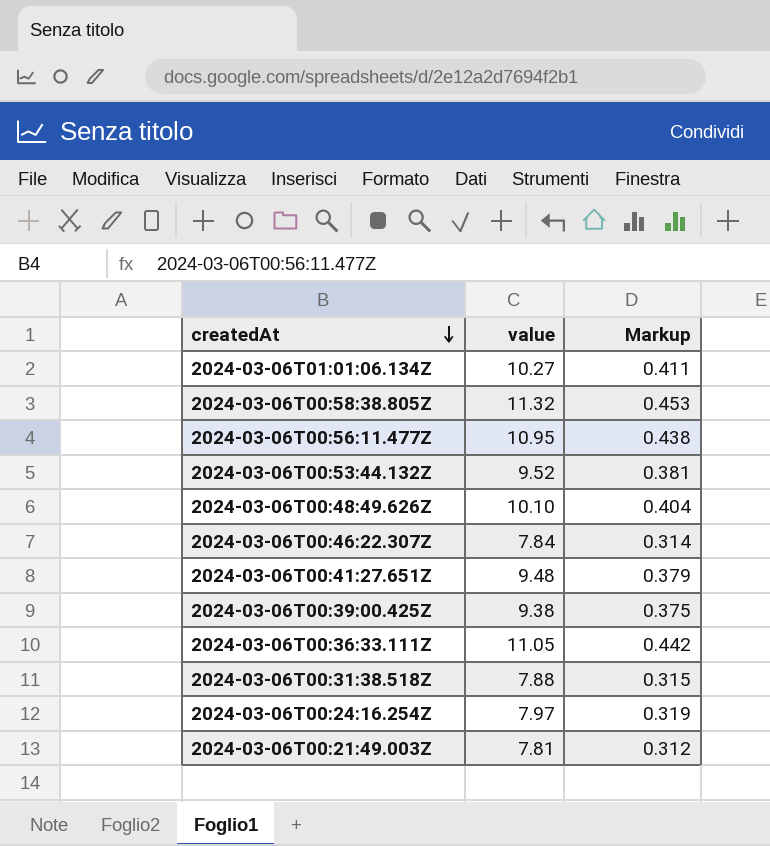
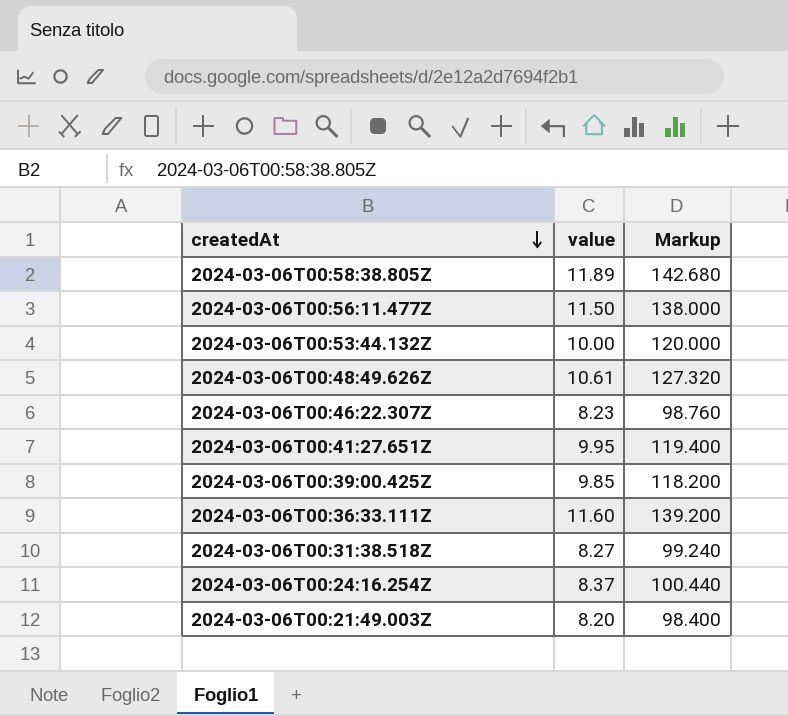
column Markup | formula: [value] * 0.04 -> [value] * 12
row 2024-03-06T01:01:06.134Z: 10.27 | 0.411 -> none
2024-03-06T00:58:38.805Z | value: 11.32 -> 11.89
2024-03-06T00:56:11.477Z | value: 10.95 -> 11.50
2024-03-06T00:53:44.132Z | value: 9.52 -> 10.00
2024-03-06T00:48:49.626Z | value: 10.10 -> 10.61
2024-03-06T00:46:22.307Z | value: 7.84 -> 8.23
2024-03-06T00:41:27.651Z | value: 9.48 -> 9.95
2024-03-06T00:39:00.425Z | value: 9.38 -> 9.85
2024-03-06T00:36:33.111Z | value: 11.05 -> 11.60
2024-03-06T00:31:38.518Z | value: 7.88 -> 8.27
2024-03-06T00:24:16.254Z | value: 7.97 -> 8.37
2024-03-06T00:21:49.003Z | value: 7.81 -> 8.20

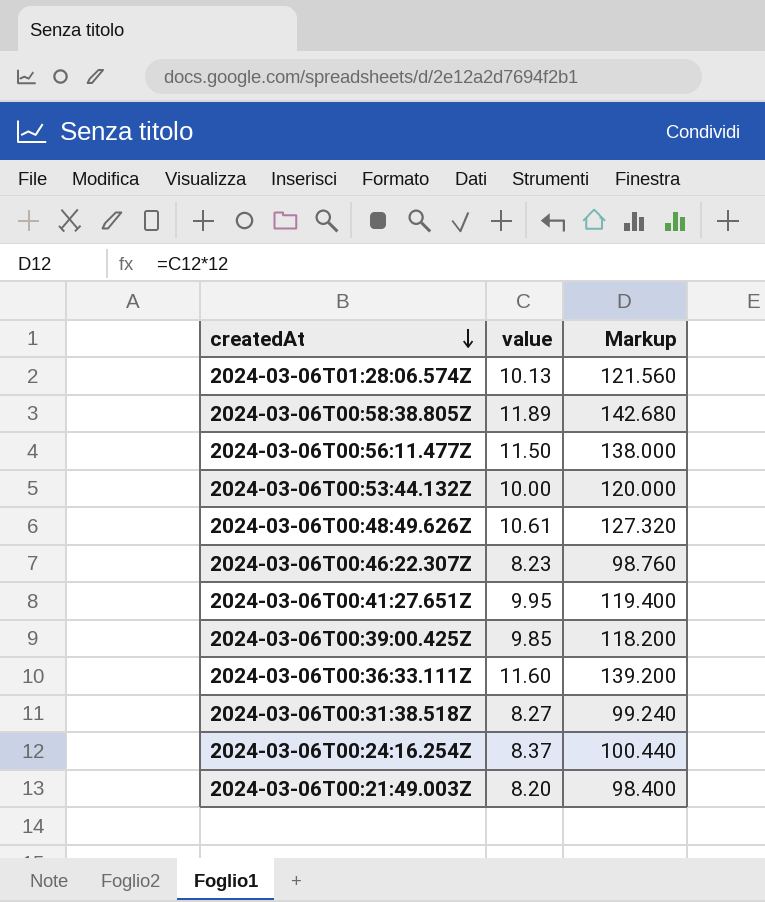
row 2024-03-06T01:28:06.574Z: none -> 10.13 | 121.560

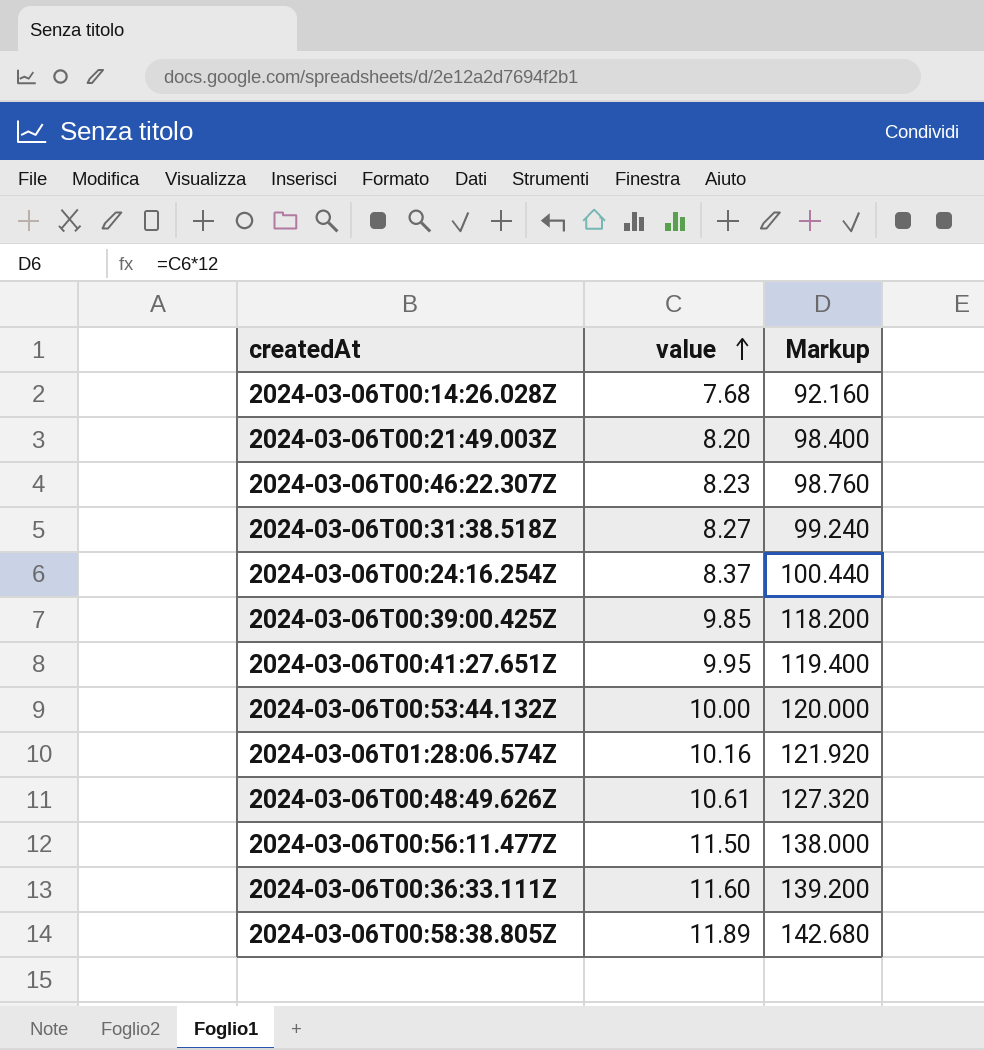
row order: createdAt descending -> value ascending
row 2024-03-06T00:14:26.028Z: none -> 7.68 | 92.160
2024-03-06T01:28:06.574Z | value: 10.13 -> 10.16
2024-03-06T01:28:06.574Z | Markup: 121.560 -> 121.920

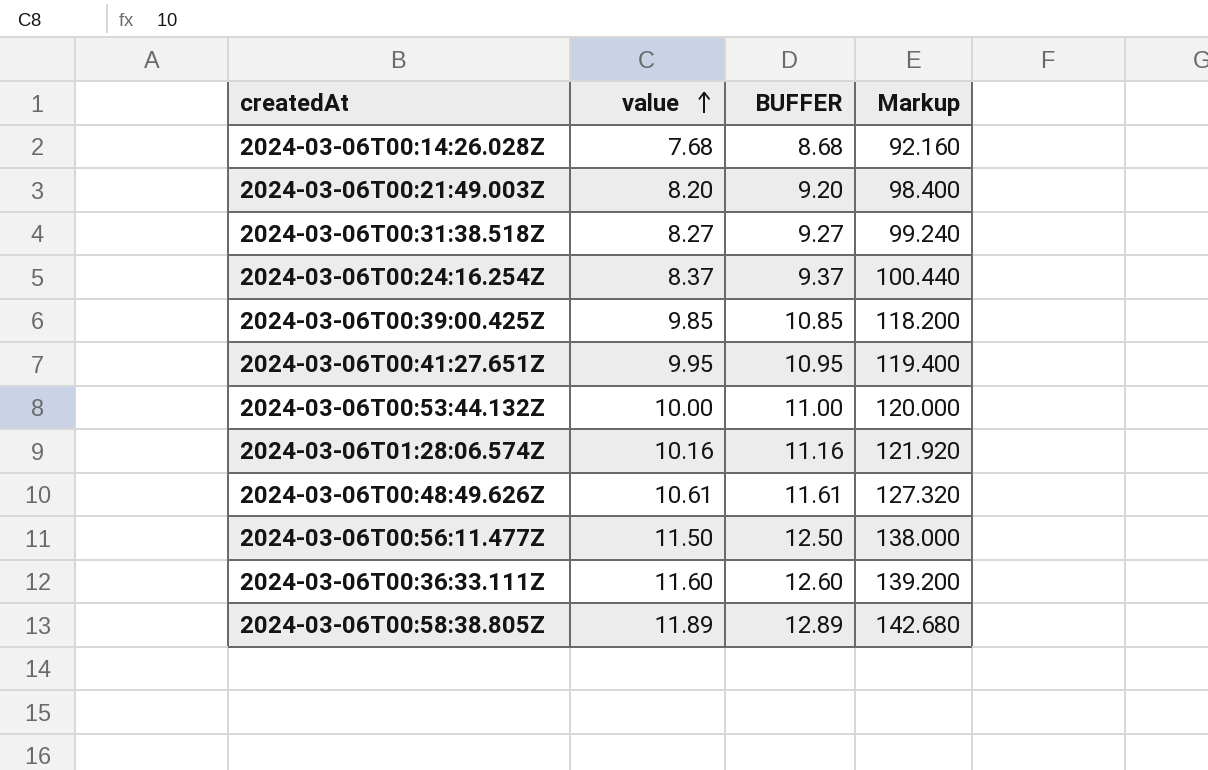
column BUFFER | formula: none -> [value] + 1
row 2024-03-06T00:46:22.307Z: 8.23 | 98.760 -> none

